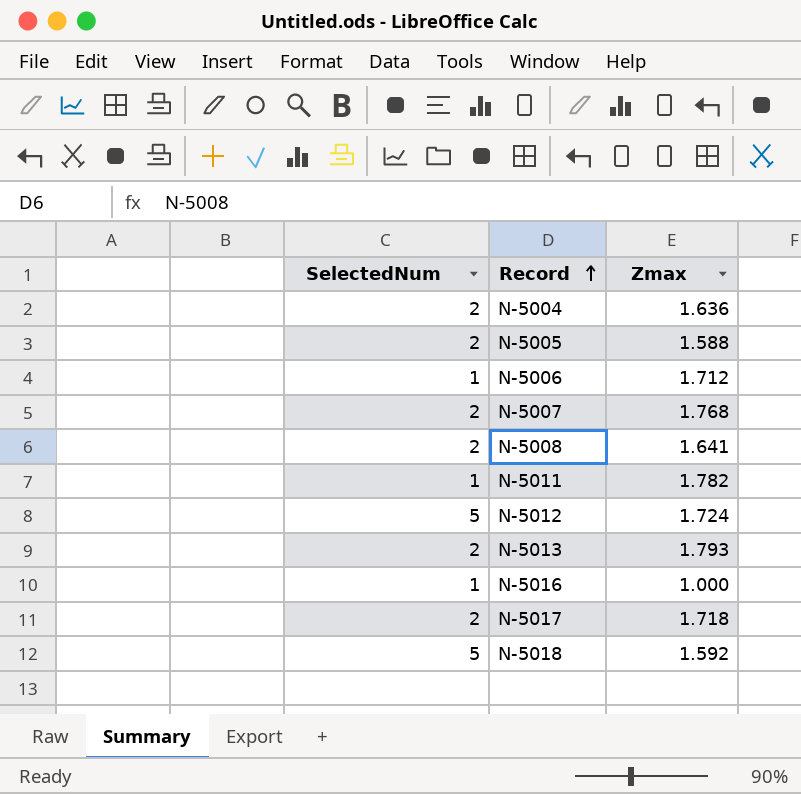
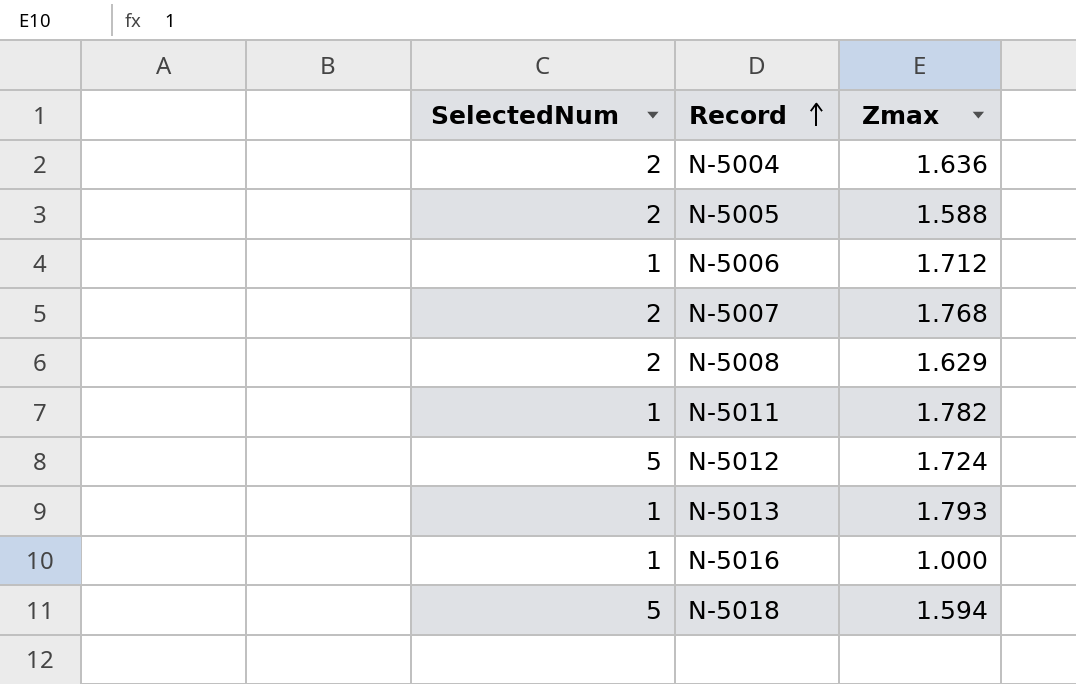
row N-5017: 2 | 1.718 -> none
N-5008 | Zmax: 1.641 -> 1.629
N-5013 | SelectedNum: 2 -> 1
N-5018 | Zmax: 1.592 -> 1.594

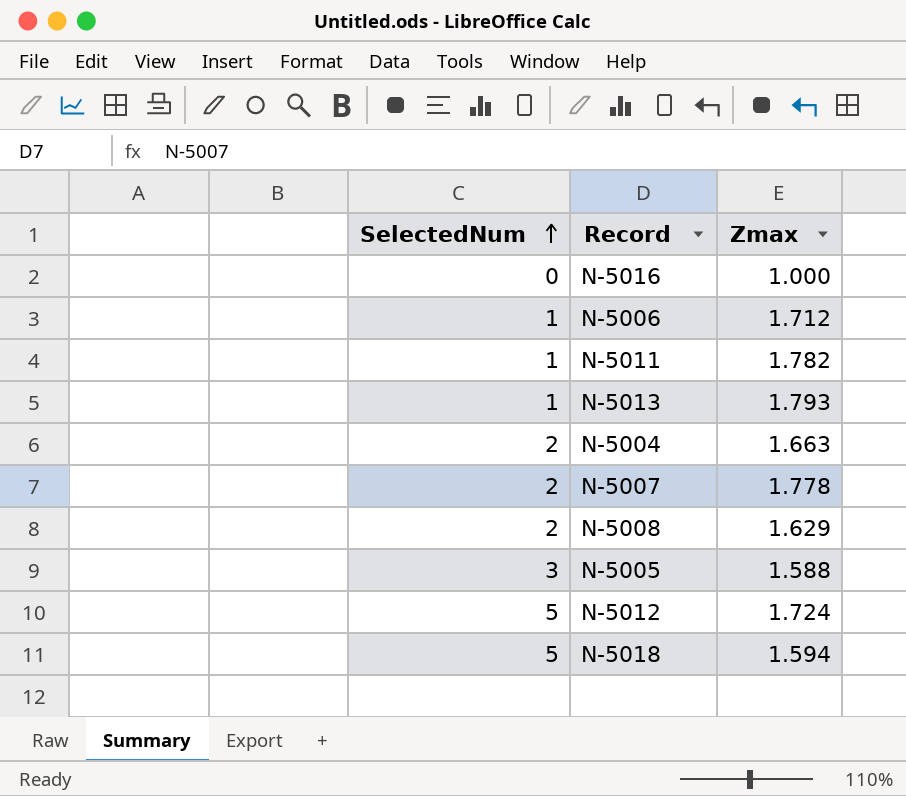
row order: Record ascending -> SelectedNum ascending
N-5016 | SelectedNum: 1 -> 0
N-5004 | Zmax: 1.636 -> 1.663
N-5007 | Zmax: 1.768 -> 1.778
N-5005 | SelectedNum: 2 -> 3

